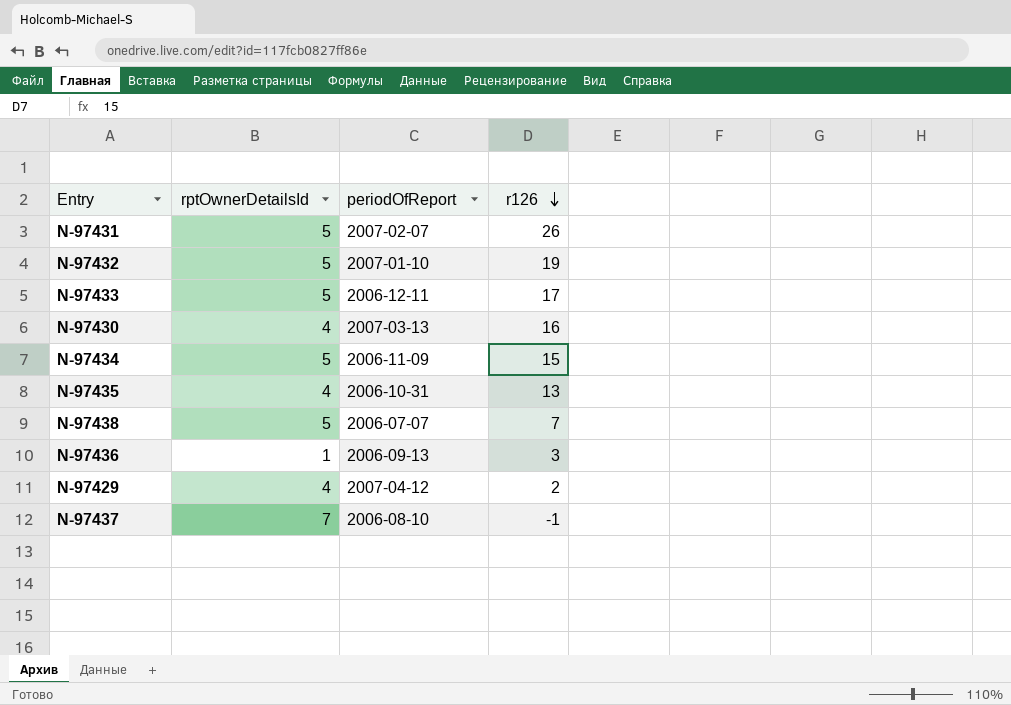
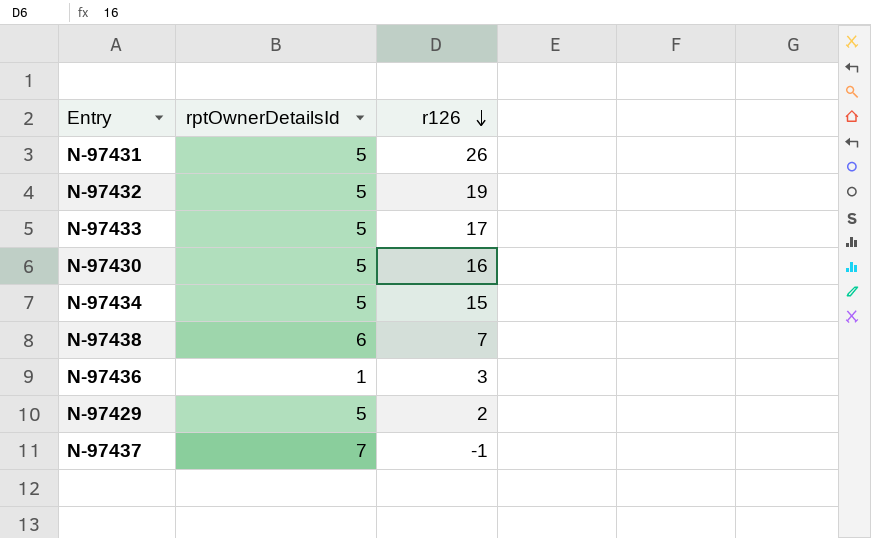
column periodOfReport | position: 3 -> none
row N-97435: 4 | 2006-10-31 | 13 -> none
N-97430 | rptOwnerDetailsId: 4 -> 5
N-97438 | rptOwnerDetailsId: 5 -> 6
N-97429 | rptOwnerDetailsId: 4 -> 5

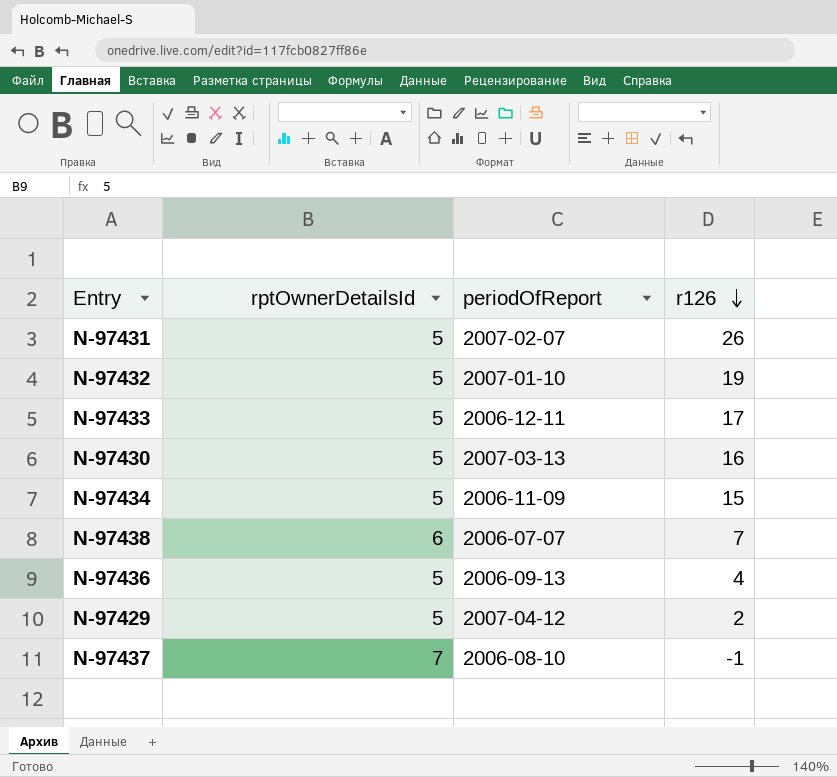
column periodOfReport | position: none -> 3
N-97436 | rptOwnerDetailsId: 1 -> 5
N-97436 | r126: 3 -> 4

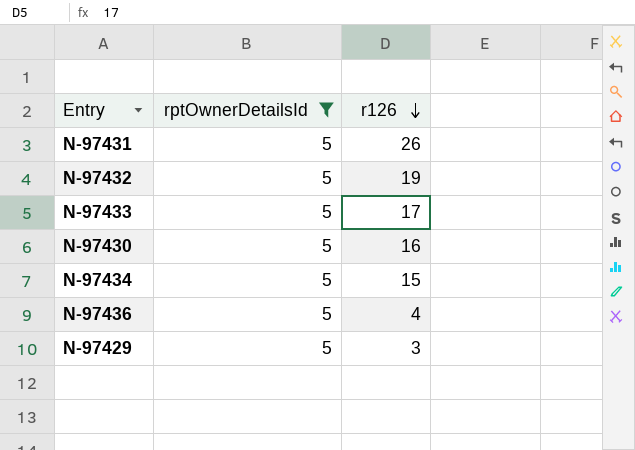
filter: none -> rptOwnerDetailsId = 5
column periodOfReport | position: 3 -> none
N-97429 | r126: 2 -> 3

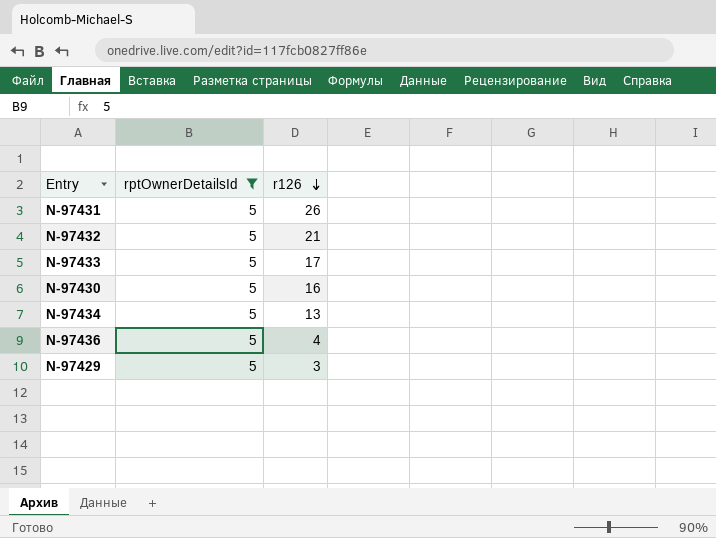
N-97432 | r126: 19 -> 21
N-97434 | r126: 15 -> 13

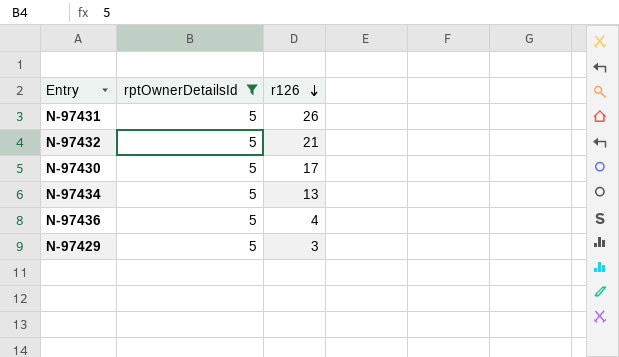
row N-97433: 5 | 17 -> none
N-97430 | r126: 16 -> 17

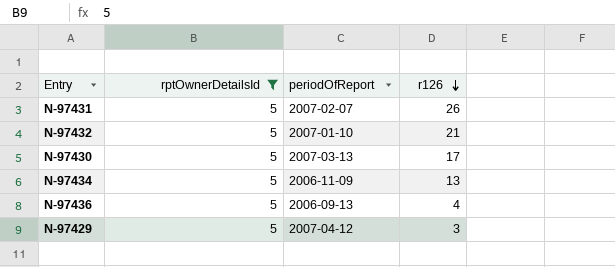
column periodOfReport | position: none -> 3

